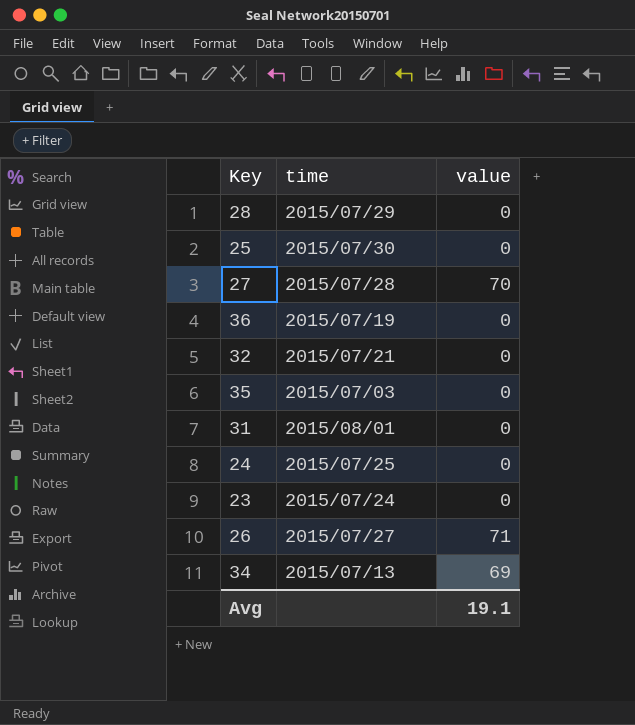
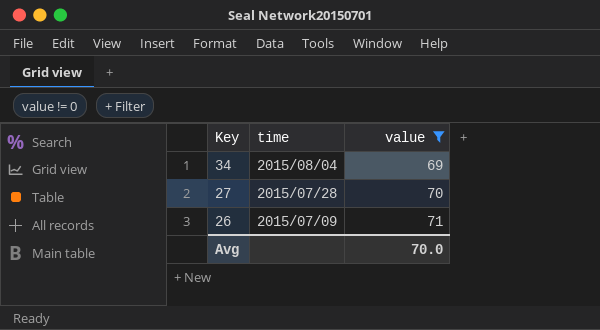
filter: none -> value != 0
row order: none -> Key descending
34 | time: 2015/07/13 -> 2015/08/04
26 | time: 2015/07/27 -> 2015/07/09
Avg | value: 19.1 -> 70.0

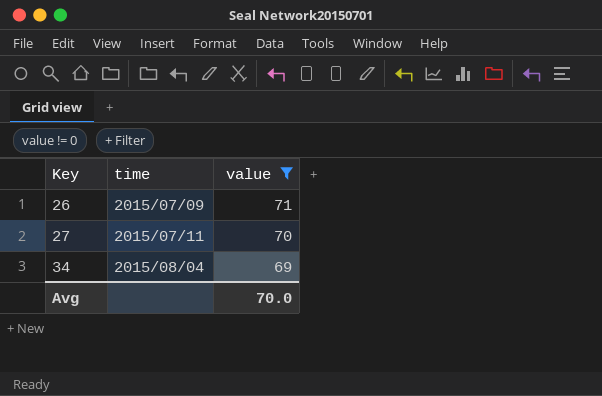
row order: Key descending -> Key ascending
27 | time: 2015/07/28 -> 2015/07/11

